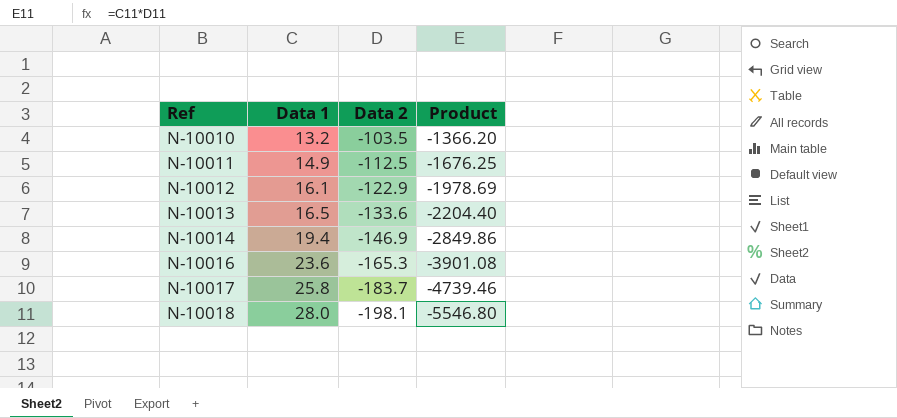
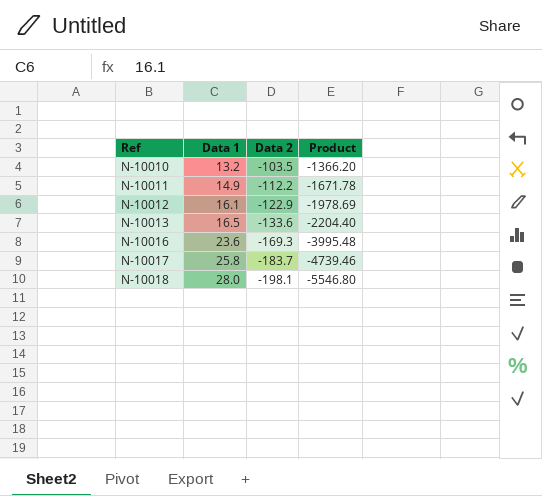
row N-10014: 19.4 | -146.9 | -2849.86 -> none
N-10011 | Data 2: -112.5 -> -112.2
N-10011 | Product: -1676.25 -> -1671.78
N-10016 | Data 2: -165.3 -> -169.3
N-10016 | Product: -3901.08 -> -3995.48

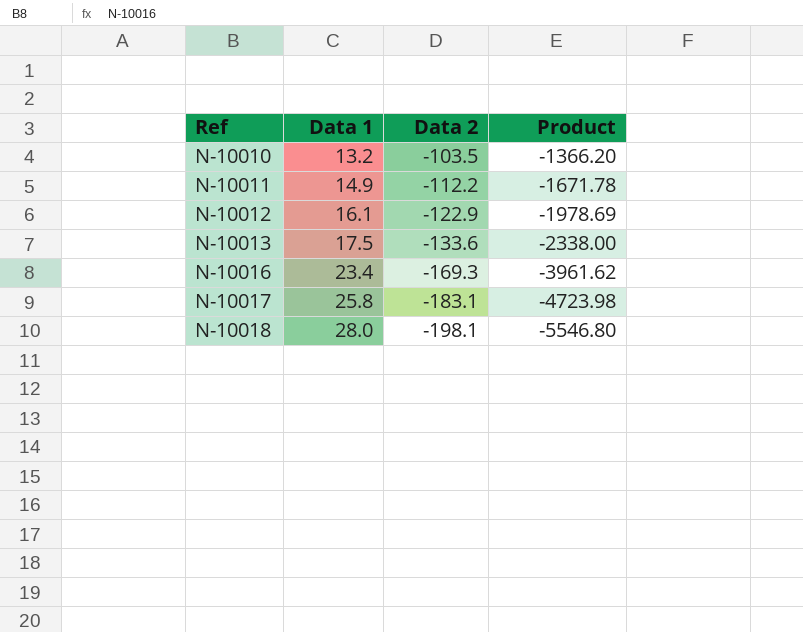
N-10013 | Data 1: 16.5 -> 17.5
N-10013 | Product: -2204.40 -> -2338.00
N-10016 | Data 1: 23.6 -> 23.4
N-10016 | Product: -3995.48 -> -3961.62
N-10017 | Data 2: -183.7 -> -183.1
N-10017 | Product: -4739.46 -> -4723.98

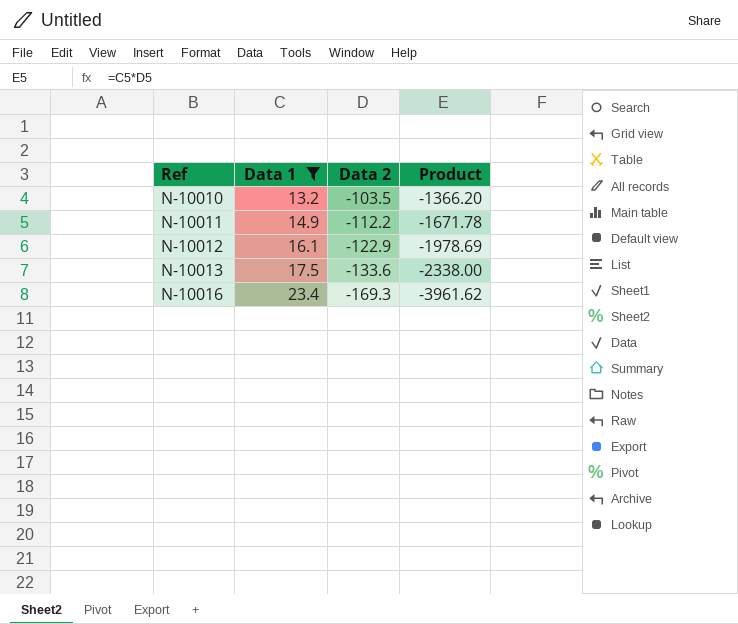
filter: none -> Data 1 <= 23.4

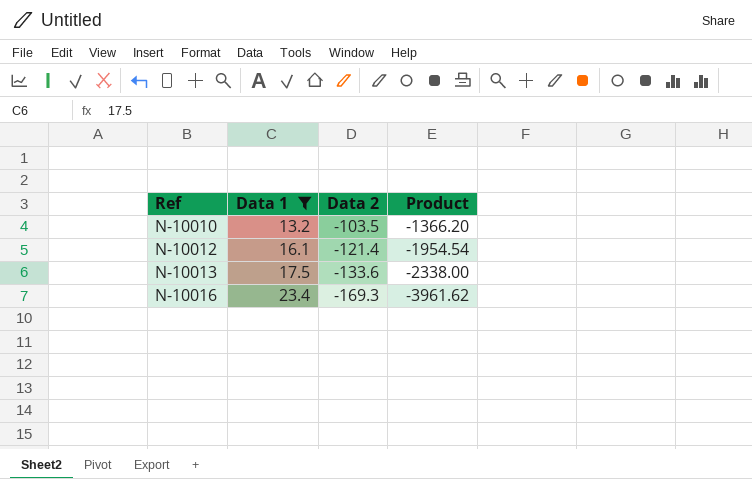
row N-10011: 14.9 | -112.2 | -1671.78 -> none
N-10012 | Data 2: -122.9 -> -121.4
N-10012 | Product: -1978.69 -> -1954.54

